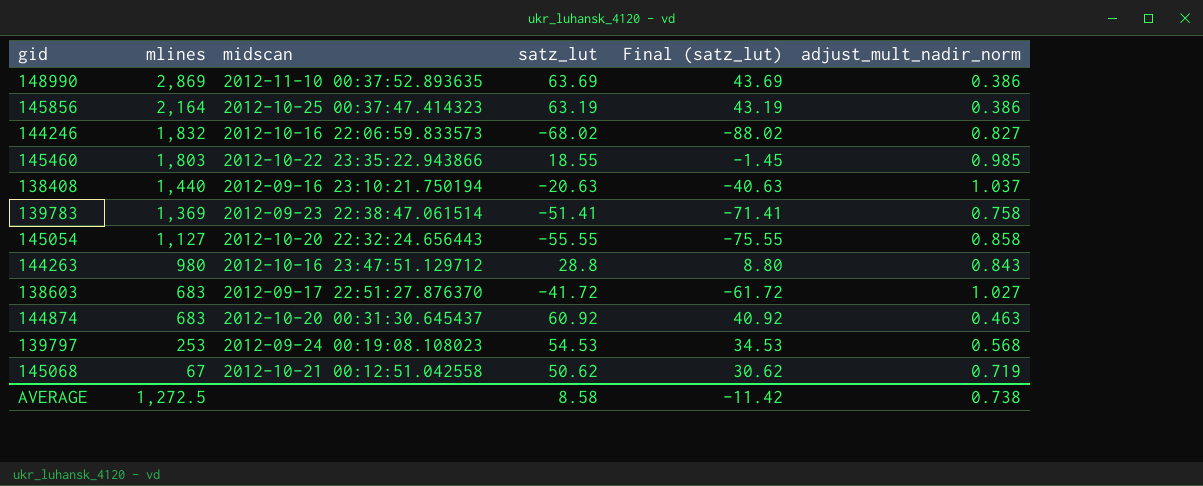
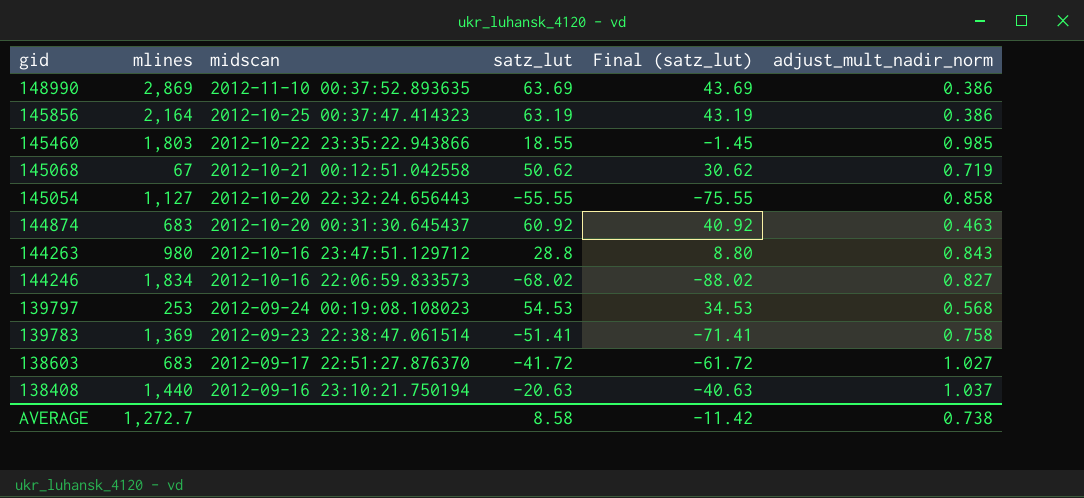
row order: mlines descending -> gid descending
144246 | mlines: 1,832 -> 1,834
AVERAGE | mlines: 1,272.5 -> 1,272.7

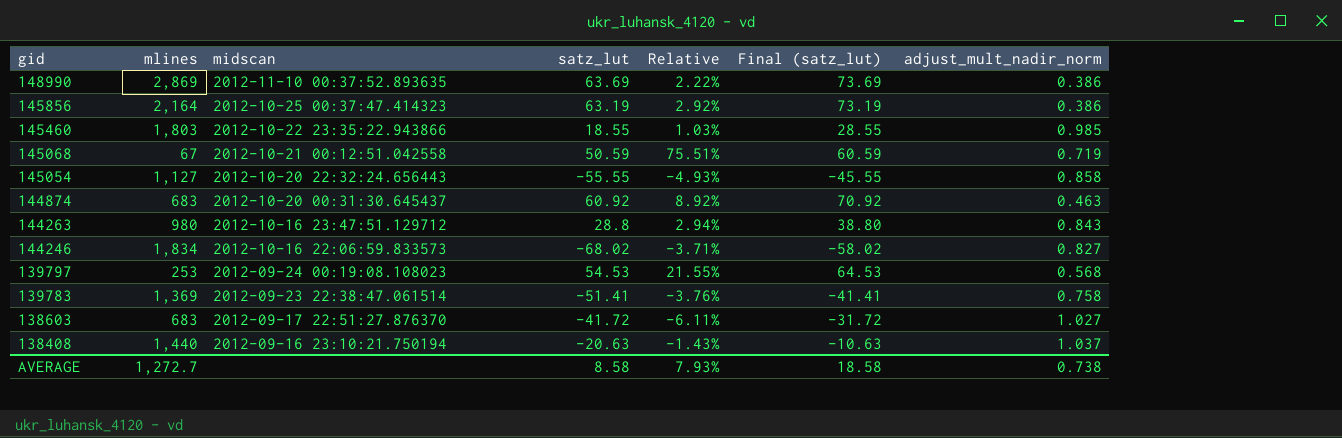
column Relative | formula: none -> [satz_lut] / [mlines]
column Final (satz_lut) | formula: [satz_lut] - 20 -> [satz_lut] + 10
145068 | satz_lut: 50.62 -> 50.59
AVERAGE | Final (satz_lut): -11.42 -> 18.58

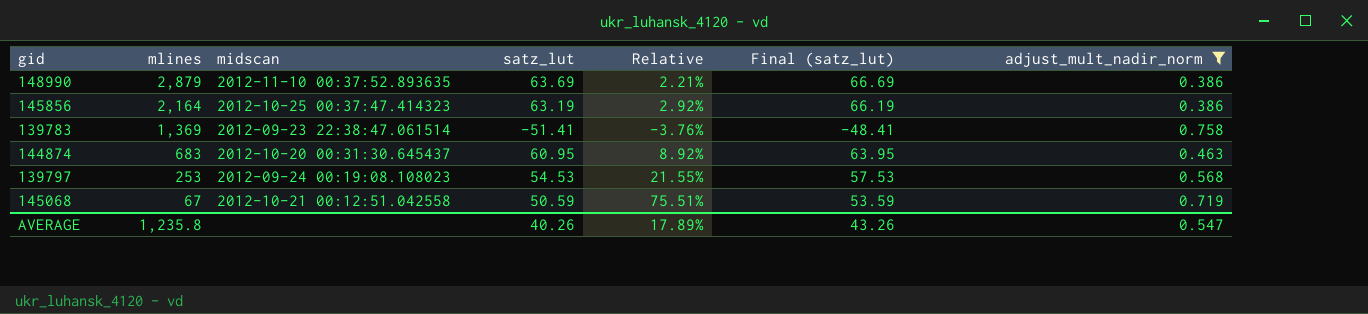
filter: none -> adjust_mult_nadir_norm <= 0.758
row order: gid descending -> mlines descending
column Final (satz_lut) | formula: [satz_lut] + 10 -> [satz_lut] + 3
148990 | mlines: 2,869 -> 2,879
148990 | Relative: 2.22% -> 2.21%
144874 | satz_lut: 60.92 -> 60.95
AVERAGE | mlines: 1,272.7 -> 1,235.8
AVERAGE | satz_lut: 8.58 -> 40.26
AVERAGE | Relative: 7.93% -> 17.89%
AVERAGE | Final (satz_lut): 18.58 -> 43.26
AVERAGE | adjust_mult_nadir_norm: 0.738 -> 0.547

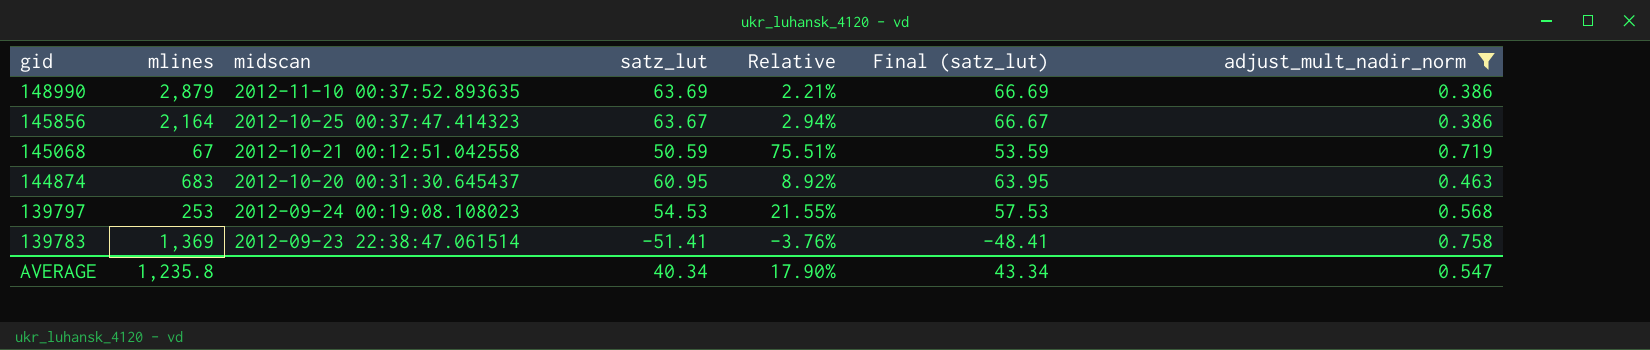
row order: mlines descending -> gid descending
145856 | satz_lut: 63.19 -> 63.67
145856 | Relative: 2.92% -> 2.94%
145856 | Final (satz_lut): 66.19 -> 66.67
AVERAGE | satz_lut: 40.26 -> 40.34
AVERAGE | Relative: 17.89% -> 17.90%
AVERAGE | Final (satz_lut): 43.26 -> 43.34

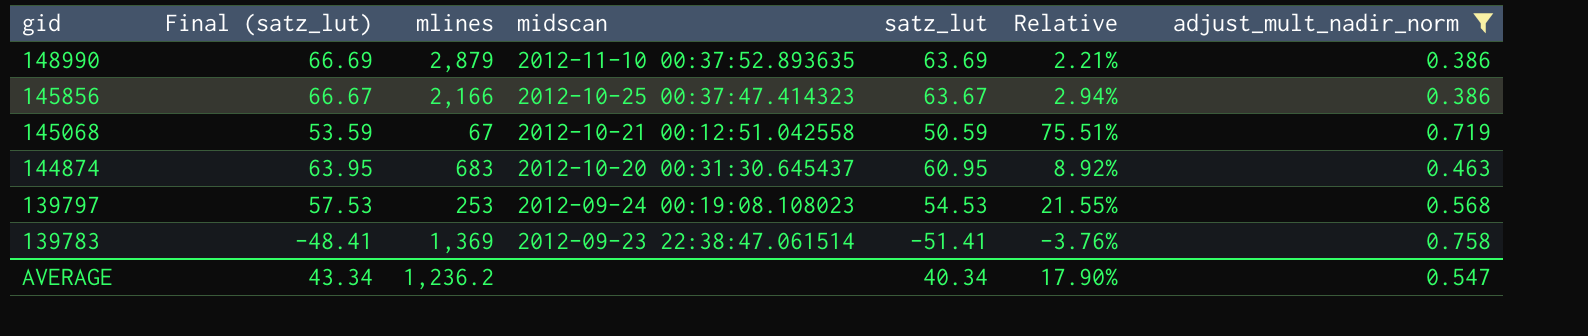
column Final (satz_lut) | position: 6 -> 2
145856 | mlines: 2,164 -> 2,166
AVERAGE | mlines: 1,235.8 -> 1,236.2

